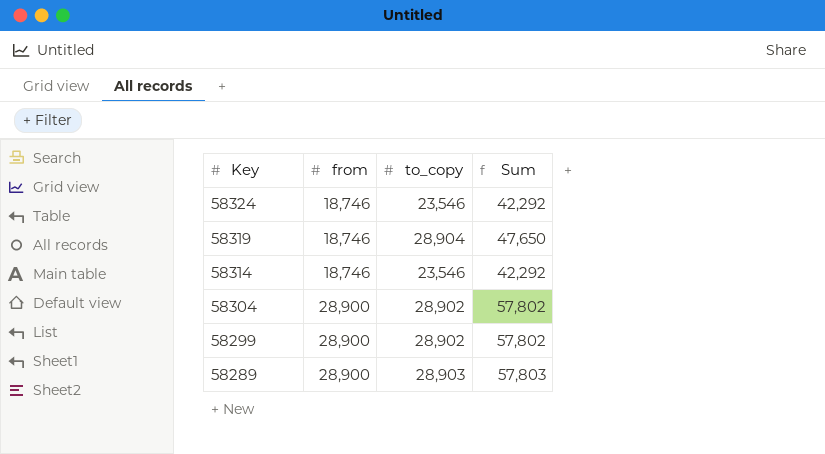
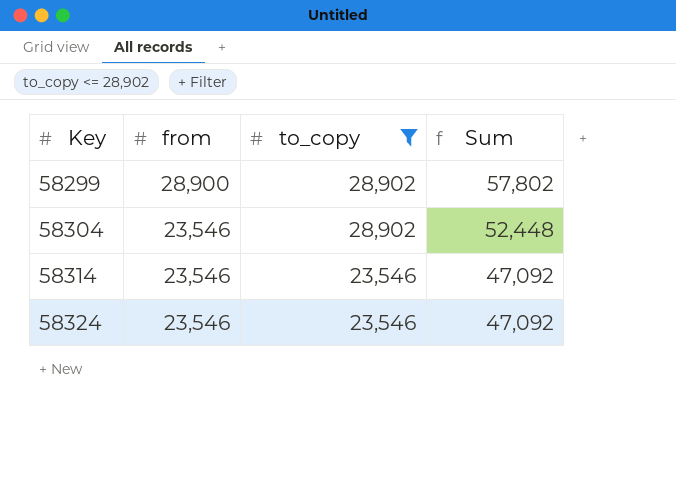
filter: none -> to_copy <= 28,902
row order: Key descending -> Key ascending
58304 | from: 28,900 -> 23,546
58304 | Sum: 57,802 -> 52,448
58314 | from: 18,746 -> 23,546
58314 | Sum: 42,292 -> 47,092
58324 | from: 18,746 -> 23,546
58324 | Sum: 42,292 -> 47,092

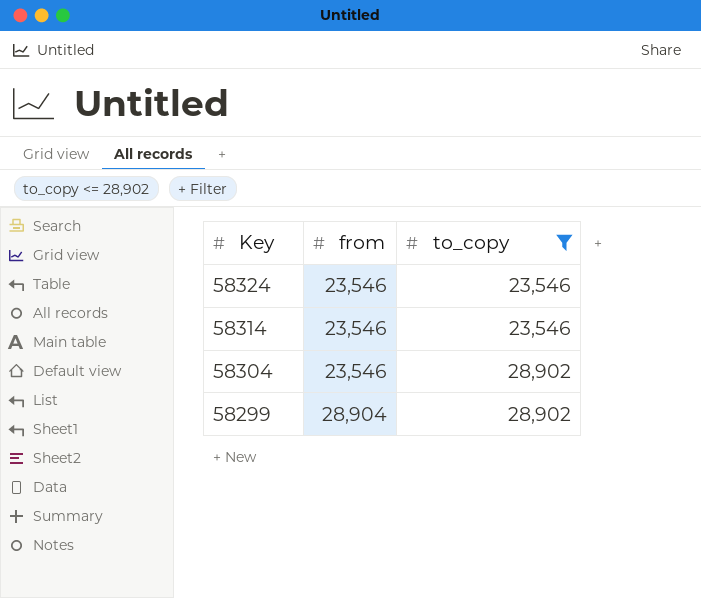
row order: Key ascending -> Key descending
column Sum | formula: [from] + [to_copy] -> none
58299 | from: 28,900 -> 28,904

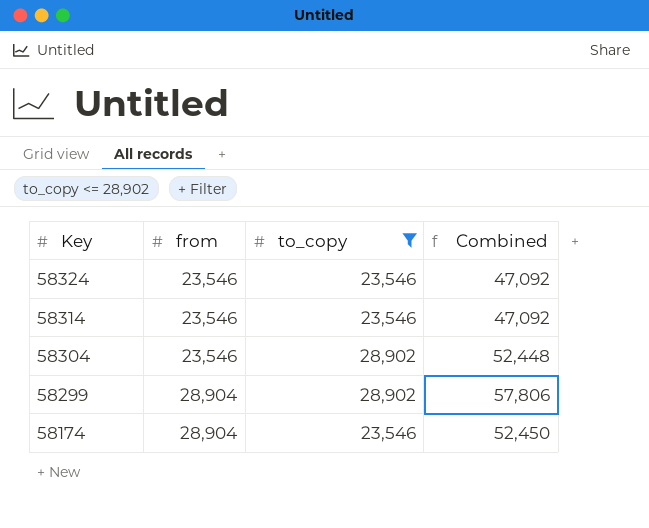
column Combined | formula: none -> [from] + [to_copy]
row 58174: none -> 28,904 | 23,546 | 52,450

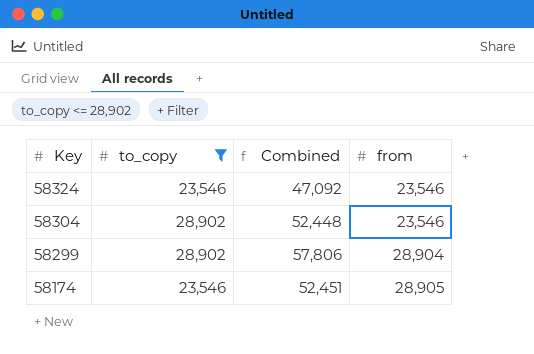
column from | position: 2 -> 4
row 58314: 23,546 | 23,546 | 47,092 -> none
58174 | Combined: 52,450 -> 52,451
58174 | from: 28,904 -> 28,905

